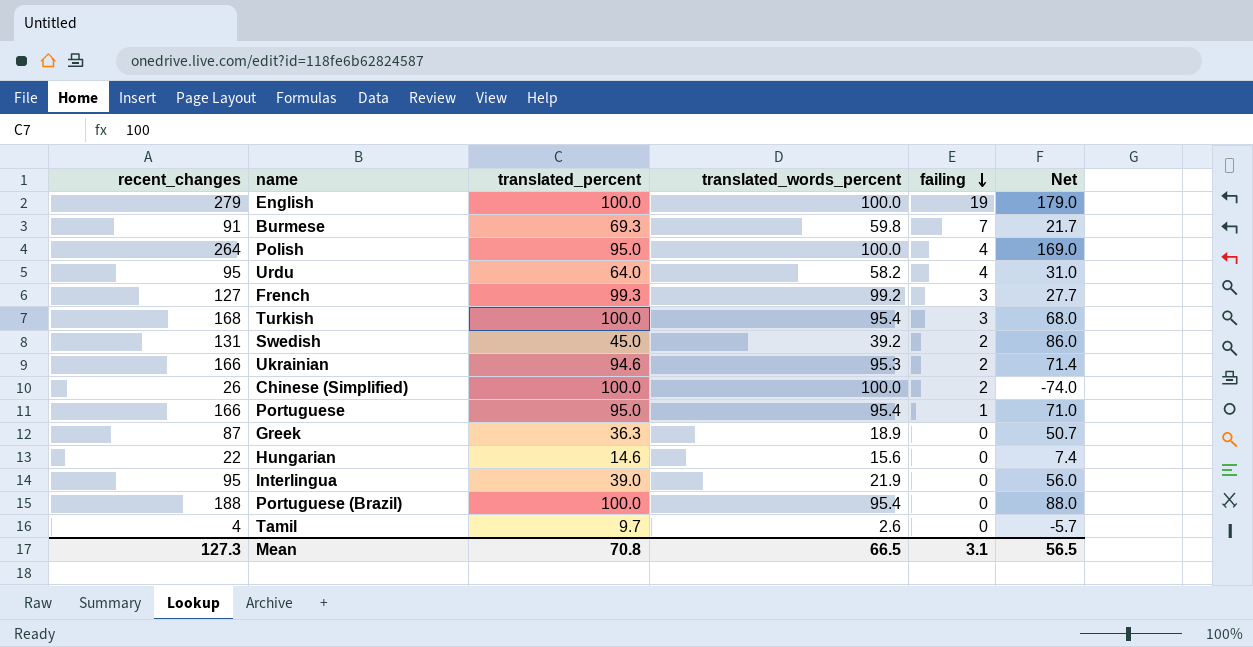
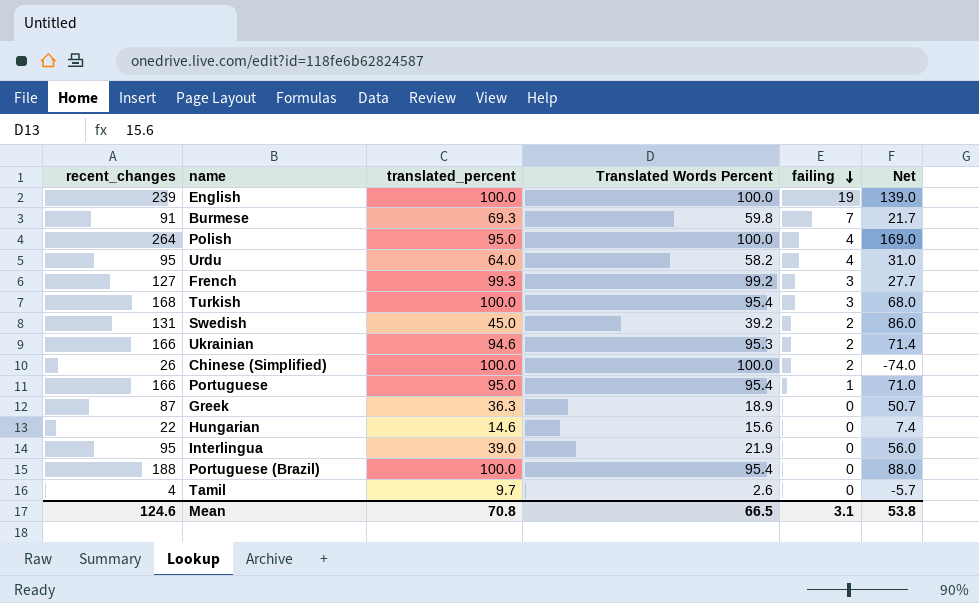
column name: translated_words_percent -> Translated Words Percent
English | recent_changes: 279 -> 239
English | Net: 179.0 -> 139.0
Mean | recent_changes: 127.3 -> 124.6
Mean | Net: 56.5 -> 53.8

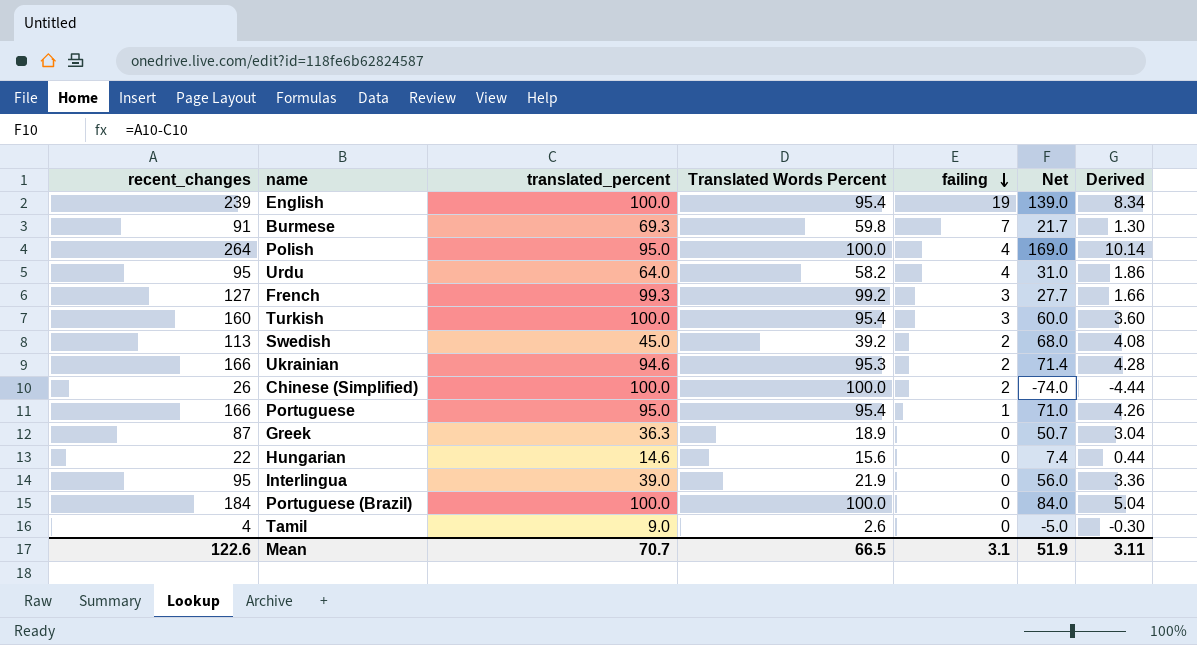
column Derived | formula: none -> [Net] * 0.06
English | Translated Words Percent: 100.0 -> 95.4
Turkish | recent_changes: 168 -> 160
Turkish | Net: 68.0 -> 60.0
Swedish | recent_changes: 131 -> 113
Swedish | Net: 86.0 -> 68.0
Portuguese (Brazil) | recent_changes: 188 -> 184
Portuguese (Brazil) | Translated Words Percent: 95.4 -> 100.0
Portuguese (Brazil) | Net: 88.0 -> 84.0
Tamil | translated_percent: 9.7 -> 9.0
Tamil | Net: -5.7 -> -5.0
Mean | recent_changes: 124.6 -> 122.6
Mean | translated_percent: 70.8 -> 70.7
Mean | Net: 53.8 -> 51.9

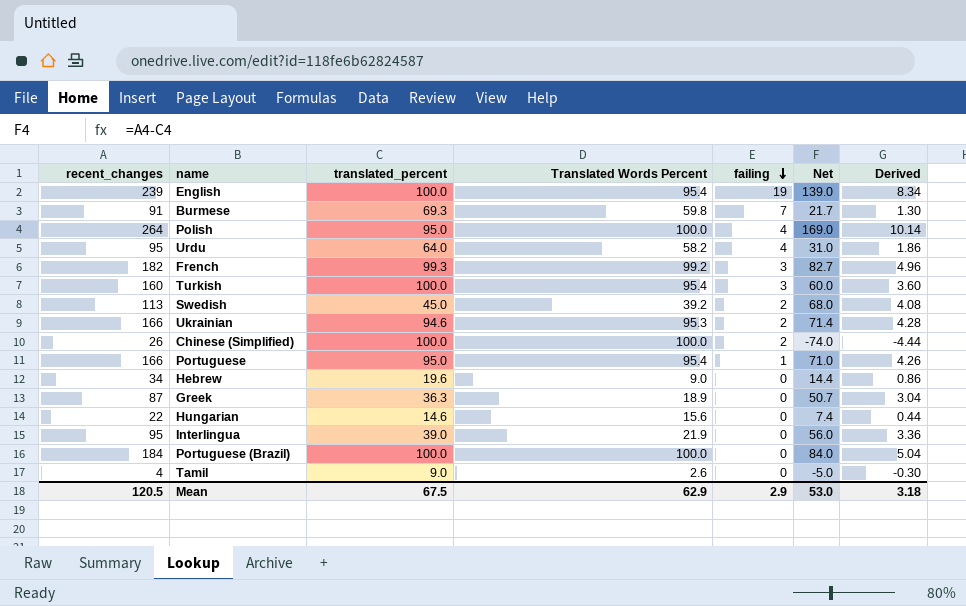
French | recent_changes: 127 -> 182
French | Net: 27.7 -> 82.7
French | Derived: 1.66 -> 4.96
row Hebrew: none -> 34 | 19.6 | 9.0 | 0 | 14.4 | 0.86
Mean | recent_changes: 122.6 -> 120.5
Mean | translated_percent: 70.7 -> 67.5
Mean | Translated Words Percent: 66.5 -> 62.9
Mean | failing: 3.1 -> 2.9
Mean | Net: 51.9 -> 53.0
Mean | Derived: 3.11 -> 3.18

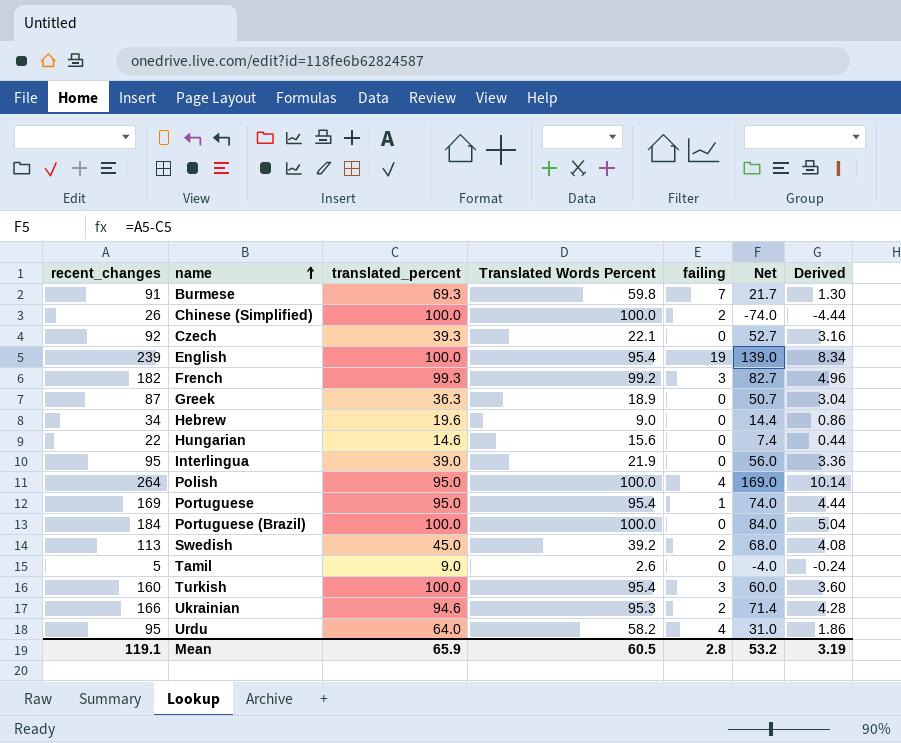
row order: failing descending -> name ascending
row Czech: none -> 92 | 39.3 | 22.1 | 0 | 52.7 | 3.16
Portuguese | recent_changes: 166 -> 169
Portuguese | Net: 71.0 -> 74.0
Portuguese | Derived: 4.26 -> 4.44
Tamil | recent_changes: 4 -> 5
Tamil | Net: -5.0 -> -4.0
Tamil | Derived: -0.30 -> -0.24
Mean | recent_changes: 120.5 -> 119.1
Mean | translated_percent: 67.5 -> 65.9
Mean | Translated Words Percent: 62.9 -> 60.5
Mean | failing: 2.9 -> 2.8
Mean | Net: 53.0 -> 53.2
Mean | Derived: 3.18 -> 3.19

